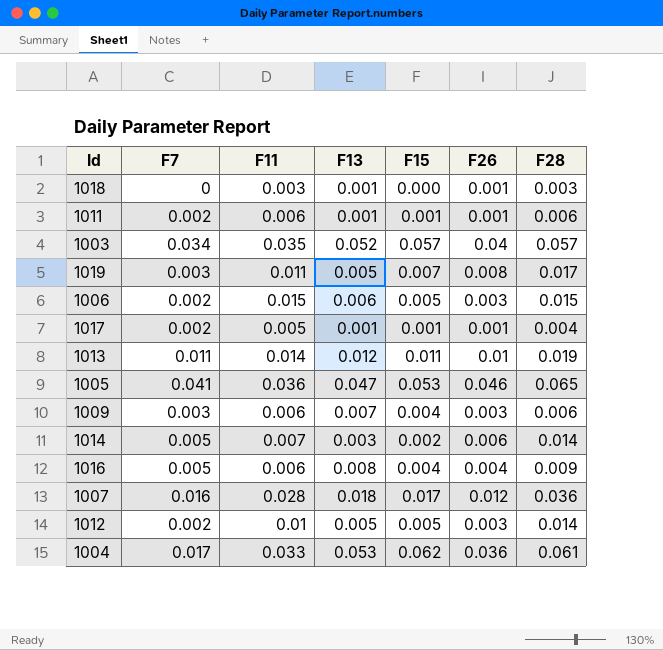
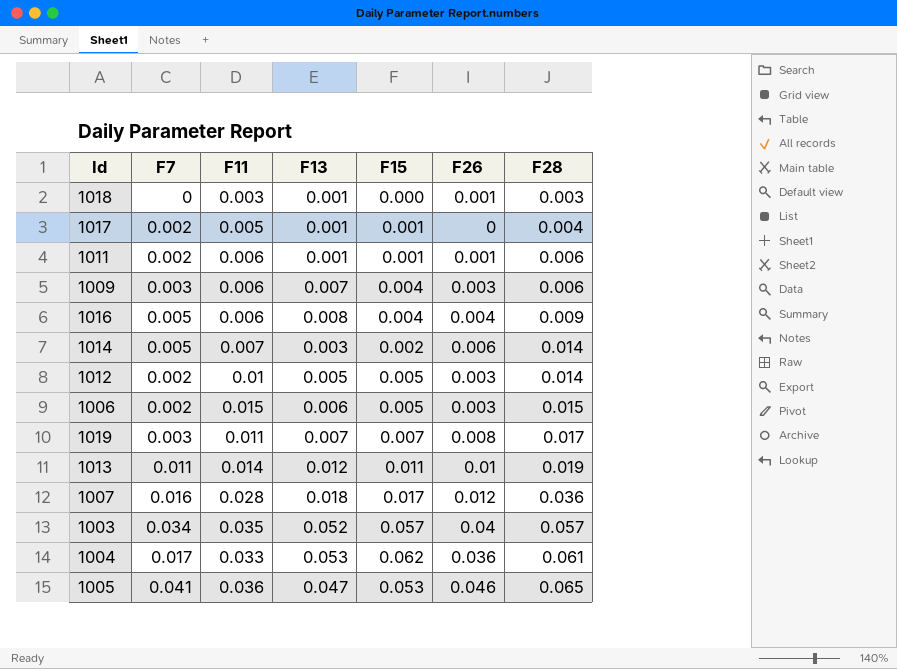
row order: none -> F28 ascending
1017 | F26: 0.001 -> 0
1019 | F13: 0.005 -> 0.007

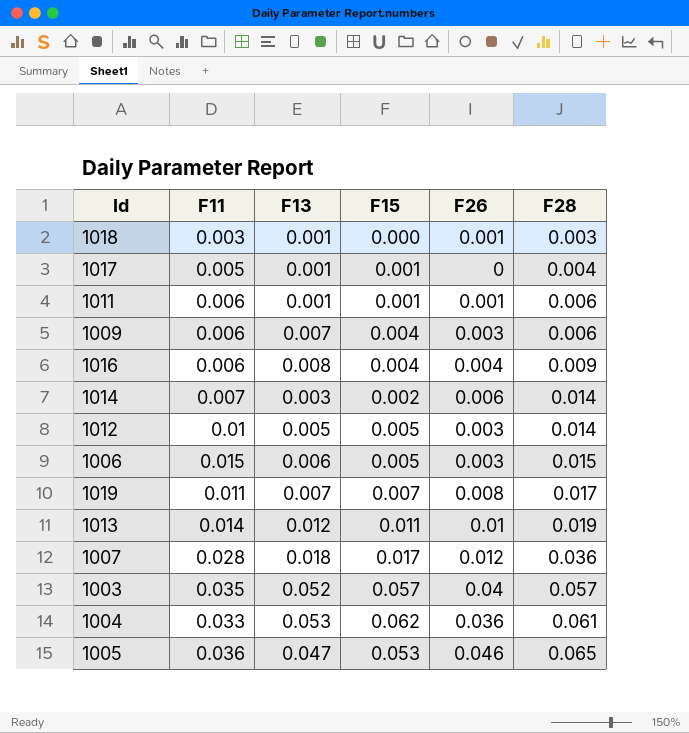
column F7 | position: 2 -> none

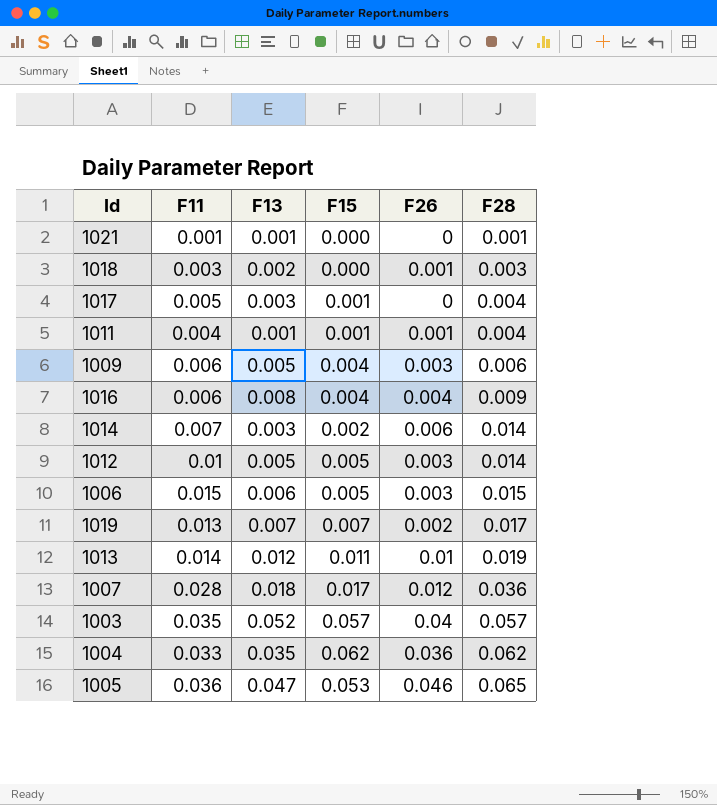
row 1021: none -> 0.001 | 0.001 | 0.000 | 0 | 0.001
1018 | F13: 0.001 -> 0.002
1017 | F13: 0.001 -> 0.003
1011 | F11: 0.006 -> 0.004
1011 | F28: 0.006 -> 0.004
1009 | F13: 0.007 -> 0.005
1019 | F11: 0.011 -> 0.013
1019 | F26: 0.008 -> 0.002
1004 | F13: 0.053 -> 0.035
1004 | F28: 0.061 -> 0.062

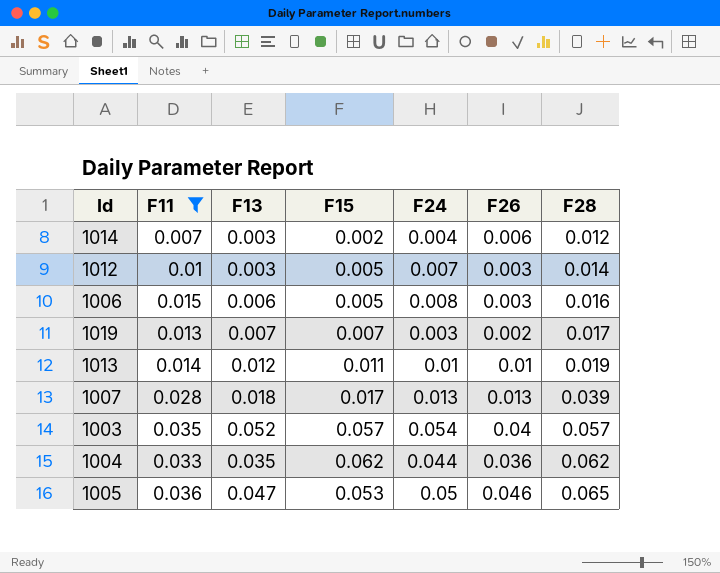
filter: none -> F11 >= 0.007
column F24 | position: none -> 5
1014 | F28: 0.014 -> 0.012
1012 | F13: 0.005 -> 0.003
1006 | F28: 0.015 -> 0.016
1007 | F26: 0.012 -> 0.013
1007 | F28: 0.036 -> 0.039

